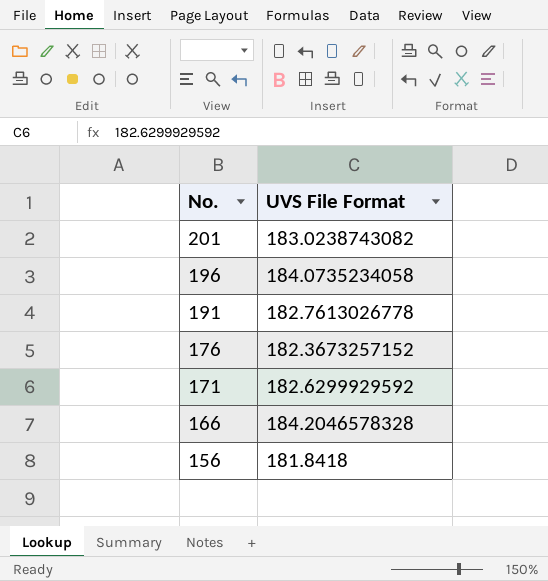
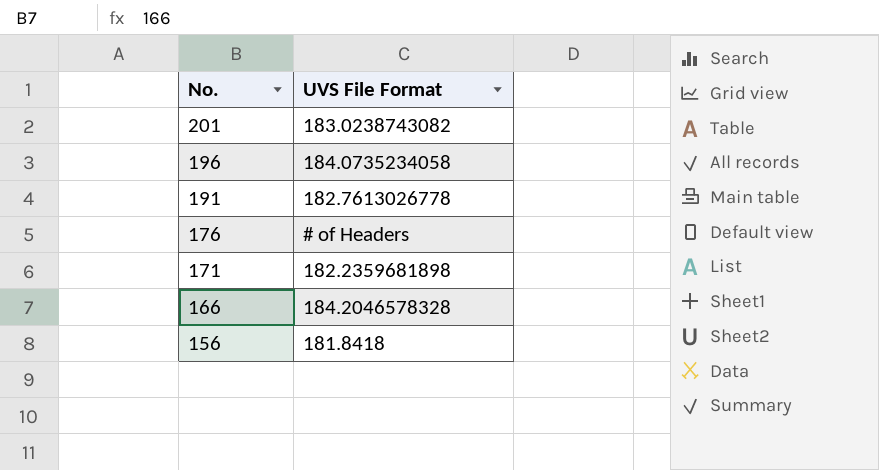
176 | UVS File Format: 182.3673257152 -> # of Headers
171 | UVS File Format: 182.6299929592 -> 182.2359681898

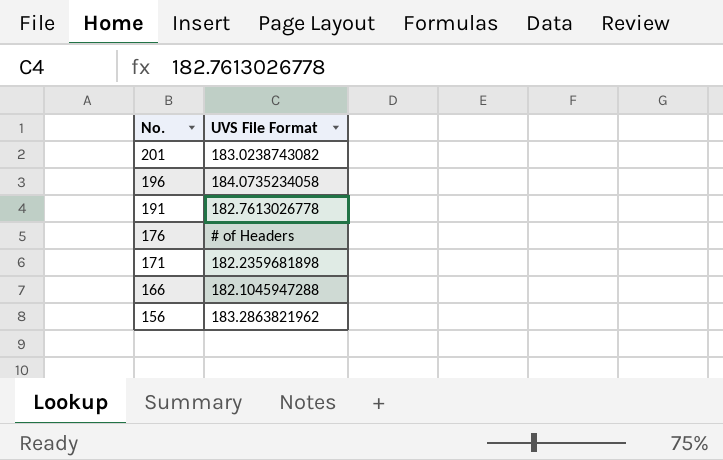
166 | UVS File Format: 184.2046578328 -> 182.1045947288
156 | UVS File Format: 181.8418 -> 183.2863821962

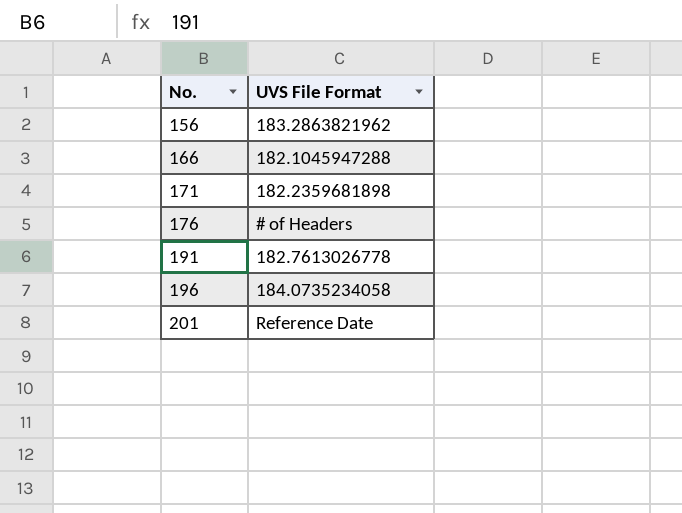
row order: No. descending -> No. ascending
201 | UVS File Format: 183.0238743082 -> Reference Date

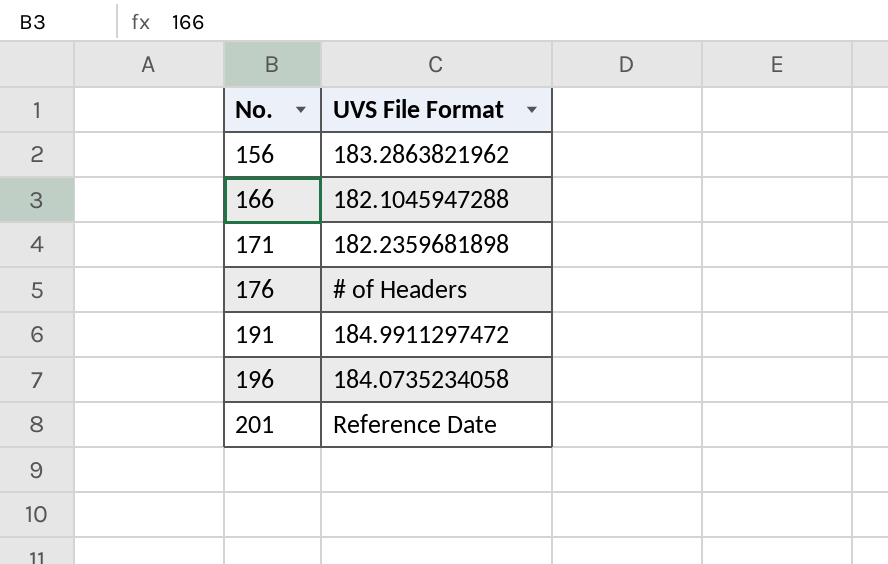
191 | UVS File Format: 182.7613026778 -> 184.9911297472

